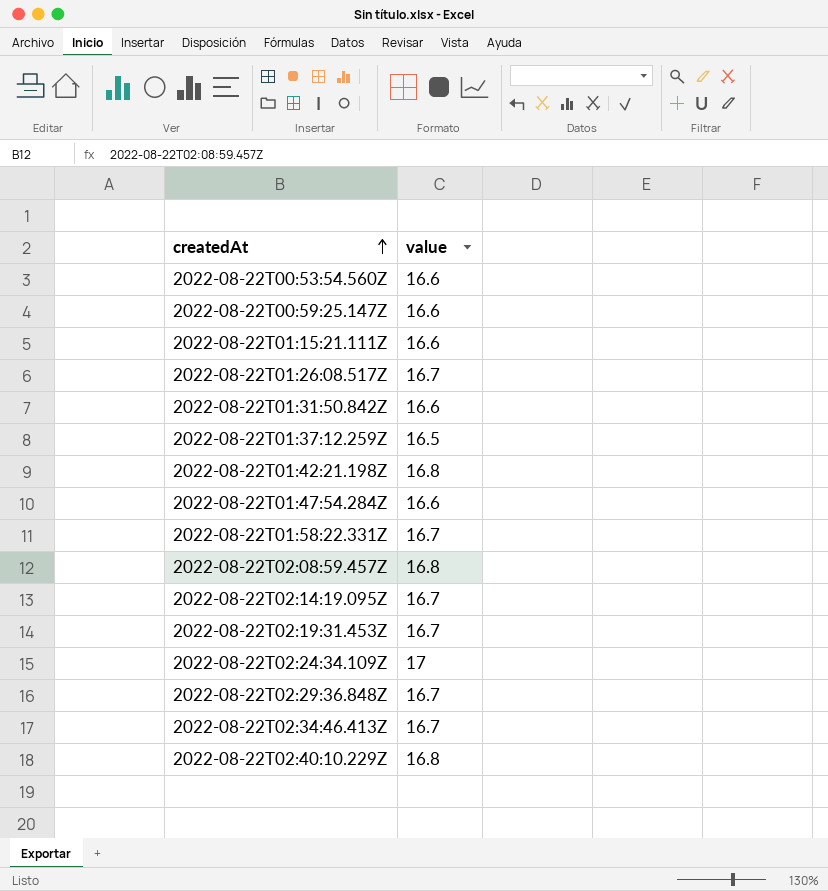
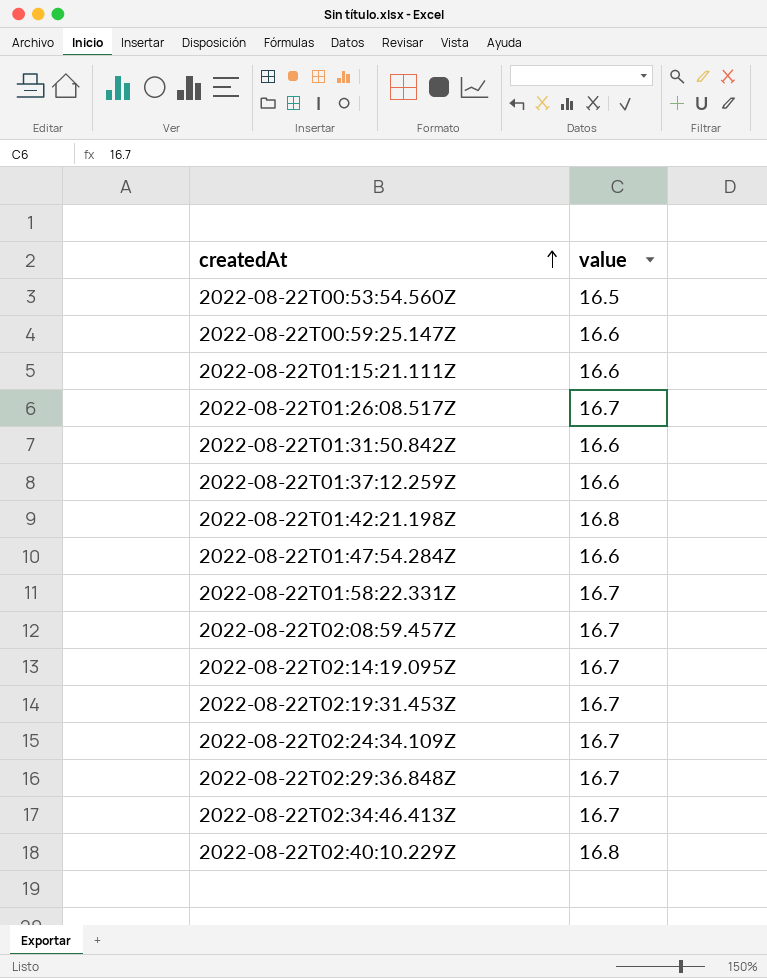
2022-08-22T00:53:54.560Z | value: 16.6 -> 16.5
2022-08-22T01:37:12.259Z | value: 16.5 -> 16.6
2022-08-22T02:08:59.457Z | value: 16.8 -> 16.7
2022-08-22T02:24:34.109Z | value: 17 -> 16.7

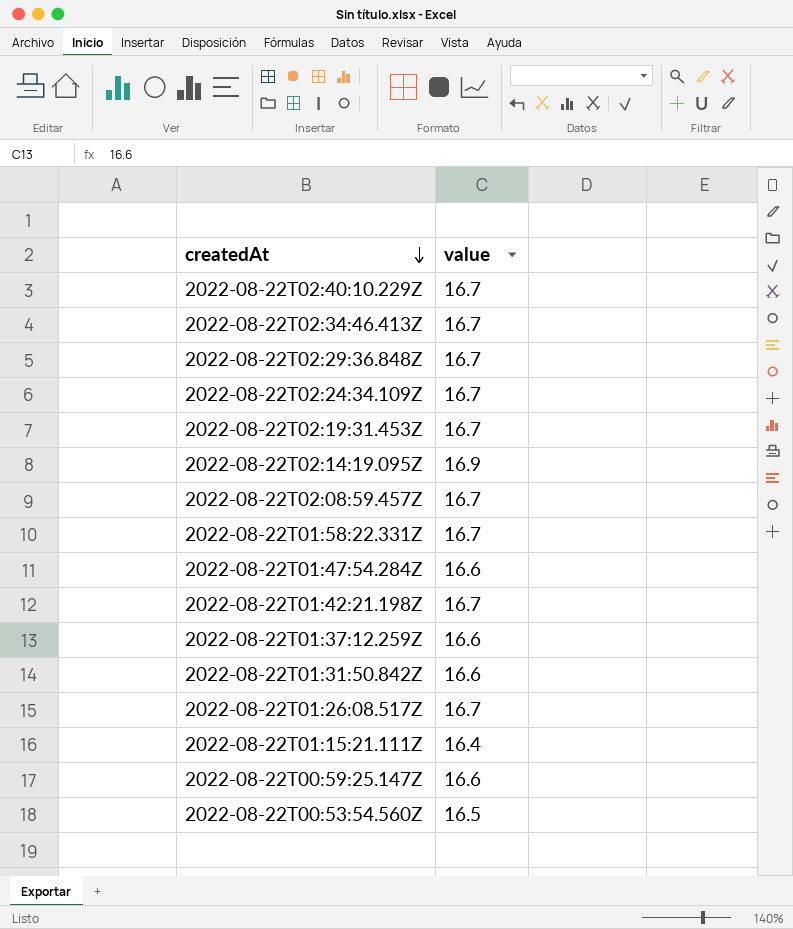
row order: createdAt ascending -> createdAt descending
2022-08-22T02:40:10.229Z | value: 16.8 -> 16.7
2022-08-22T02:14:19.095Z | value: 16.7 -> 16.9
2022-08-22T01:42:21.198Z | value: 16.8 -> 16.7
2022-08-22T01:15:21.111Z | value: 16.6 -> 16.4

